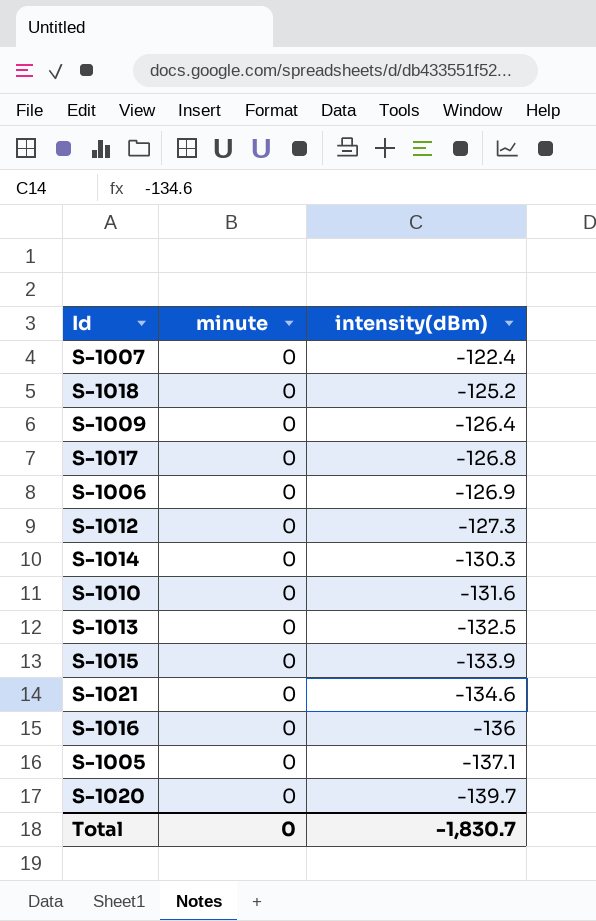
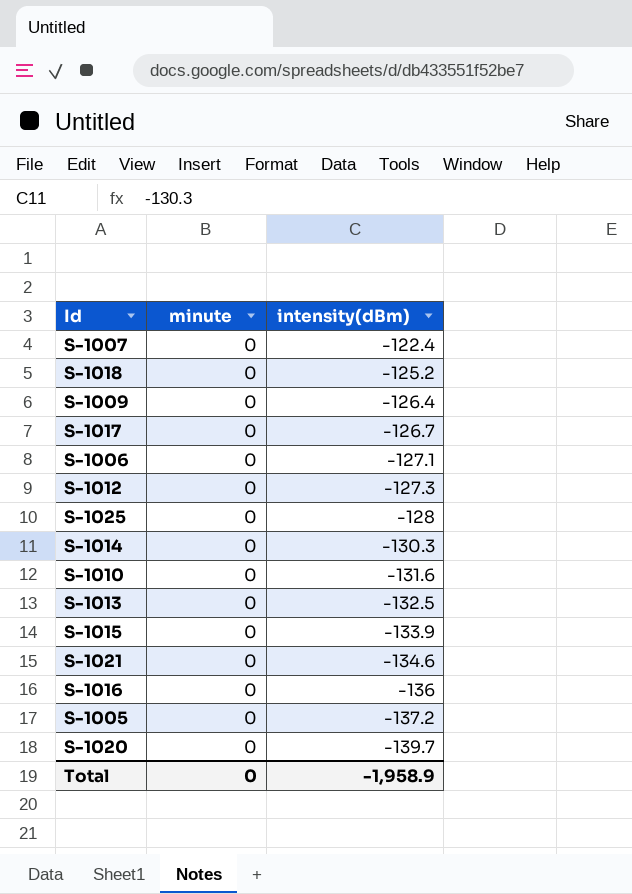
S-1017 | intensity(dBm): -126.8 -> -126.7
S-1006 | intensity(dBm): -126.9 -> -127.1
row S-1025: none -> 0 | -128
S-1005 | intensity(dBm): -137.1 -> -137.2
Total | intensity(dBm): -1,830.7 -> -1,958.9

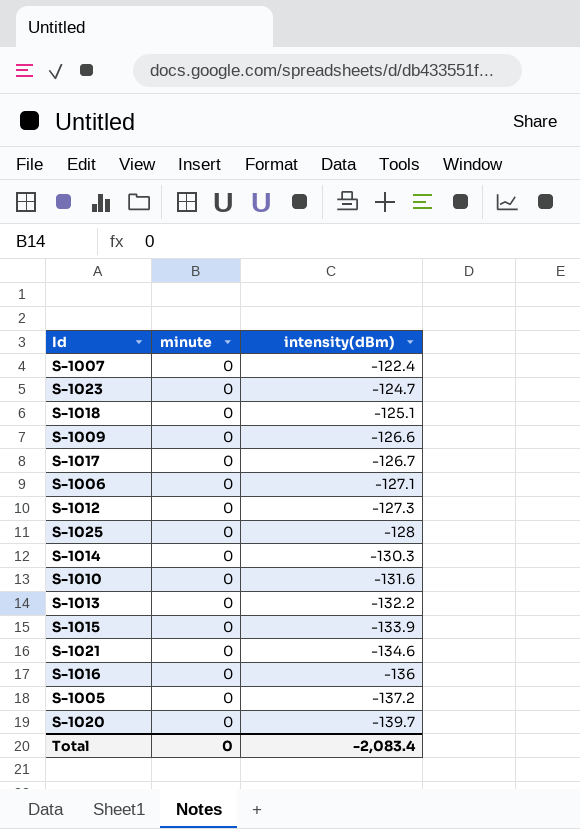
row S-1023: none -> 0 | -124.7
S-1018 | intensity(dBm): -125.2 -> -125.1
S-1009 | intensity(dBm): -126.4 -> -126.6
S-1013 | intensity(dBm): -132.5 -> -132.2
Total | intensity(dBm): -1,958.9 -> -2,083.4

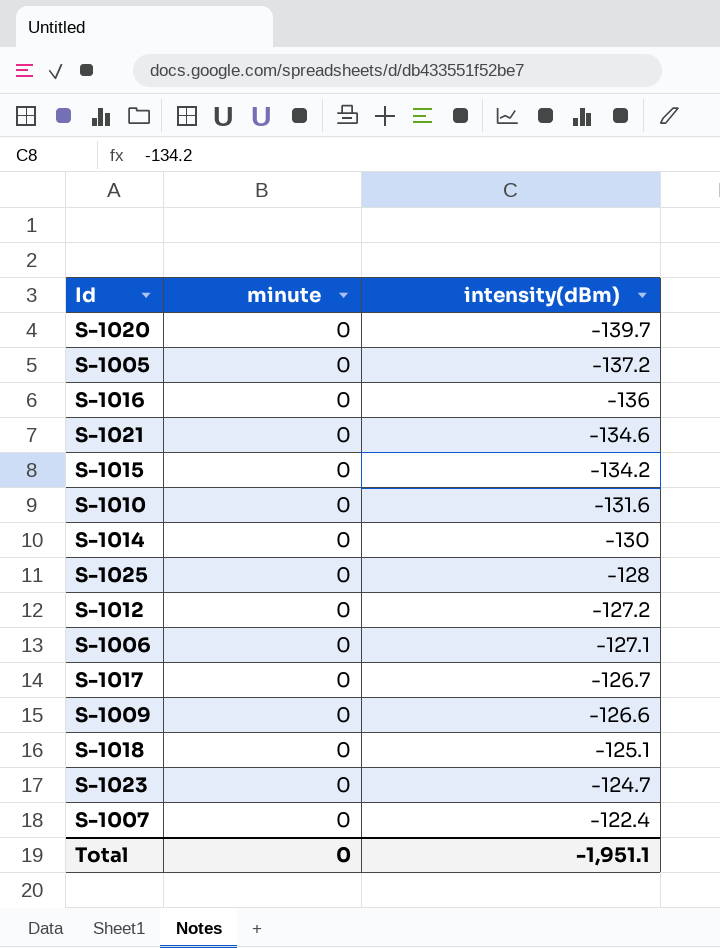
row order: intensity(dBm) descending -> intensity(dBm) ascending
row S-1013: 0 | -132.2 -> none
S-1015 | intensity(dBm): -133.9 -> -134.2
S-1014 | intensity(dBm): -130.3 -> -130
S-1012 | intensity(dBm): -127.3 -> -127.2
Total | intensity(dBm): -2,083.4 -> -1,951.1

